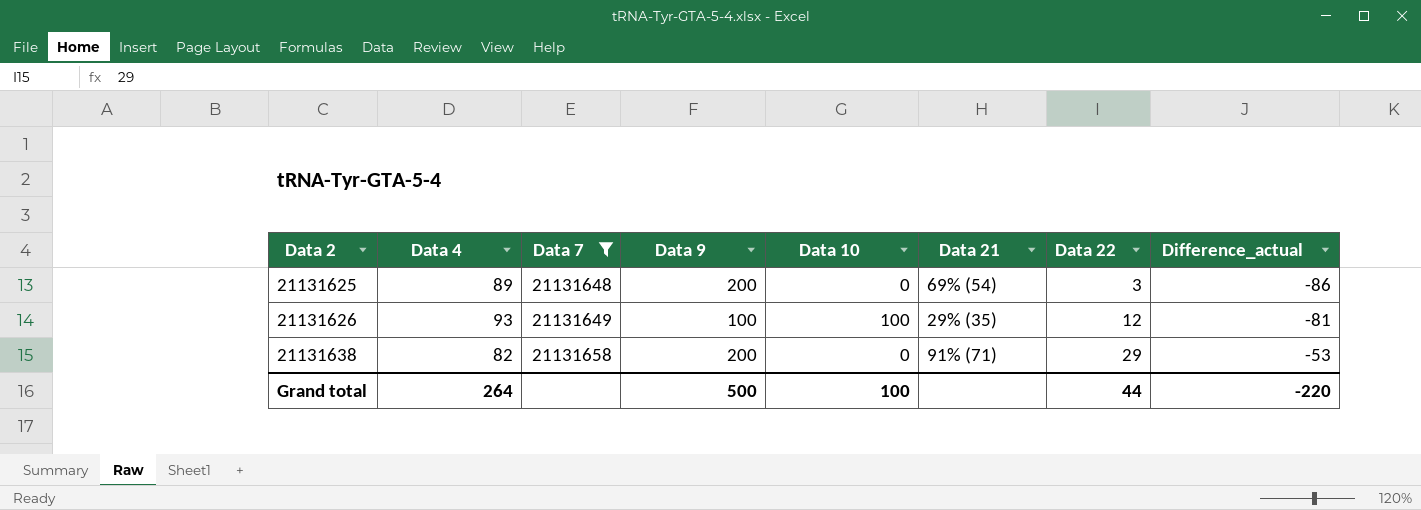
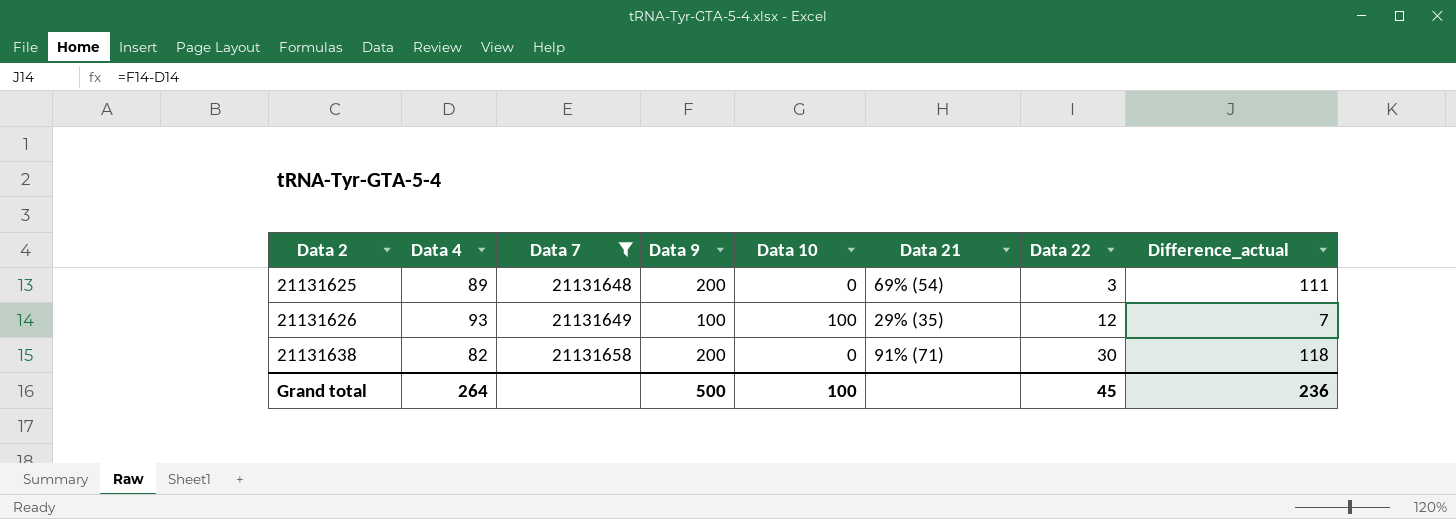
column Difference_actual | formula: [Data 22] - [Data 4] -> [Data 9] - [Data 4]
21131638 | Data 22: 29 -> 30
Grand total | Data 22: 44 -> 45
Grand total | Difference_actual: -220 -> 236

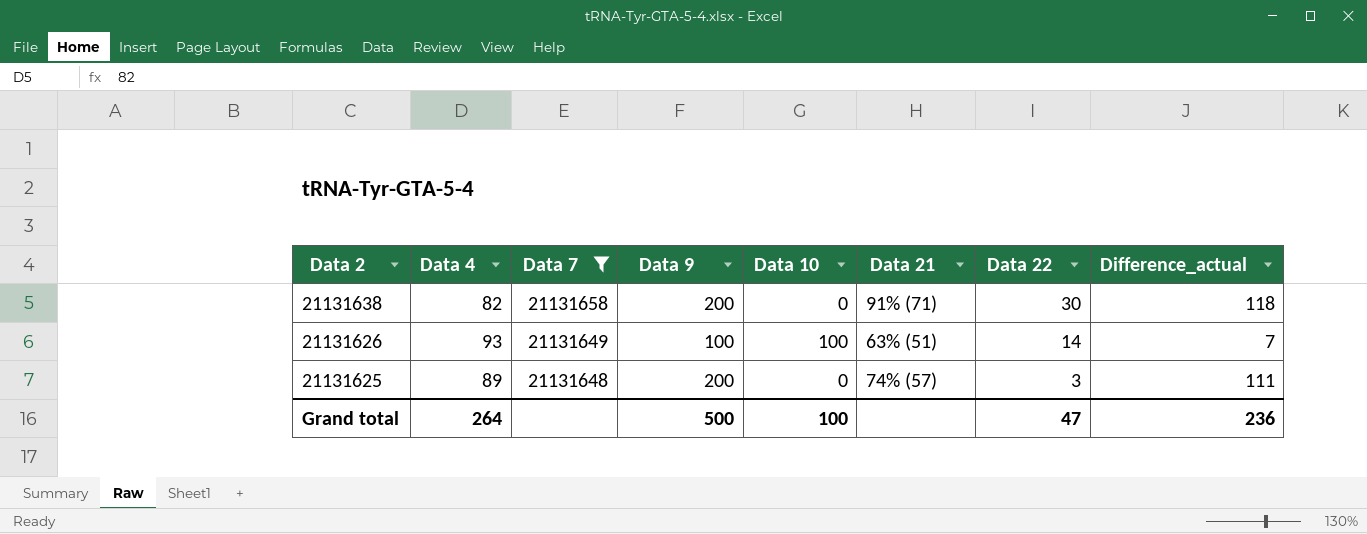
row order: Data 2 ascending -> Data 2 descending
21131626 | Data 21: 29% (35) -> 63% (51)
21131626 | Data 22: 12 -> 14
21131625 | Data 21: 69% (54) -> 74% (57)
Grand total | Data 22: 45 -> 47

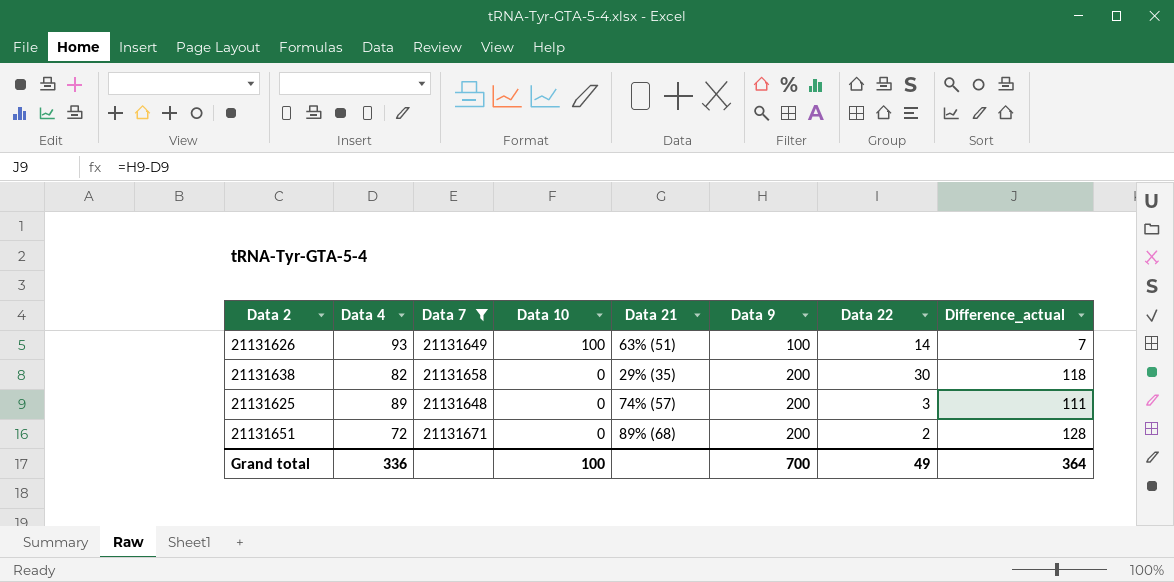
row order: Data 2 descending -> Data 10 descending
column Data 9 | position: 4 -> 6
21131638 | Data 21: 91% (71) -> 29% (35)
row 21131651: none -> 72 | 21131671 | 0 | 89% (68) | 200 | 2 | 128
Grand total | Data 4: 264 -> 336
Grand total | Data 9: 500 -> 700
Grand total | Data 22: 47 -> 49
Grand total | Difference_actual: 236 -> 364

